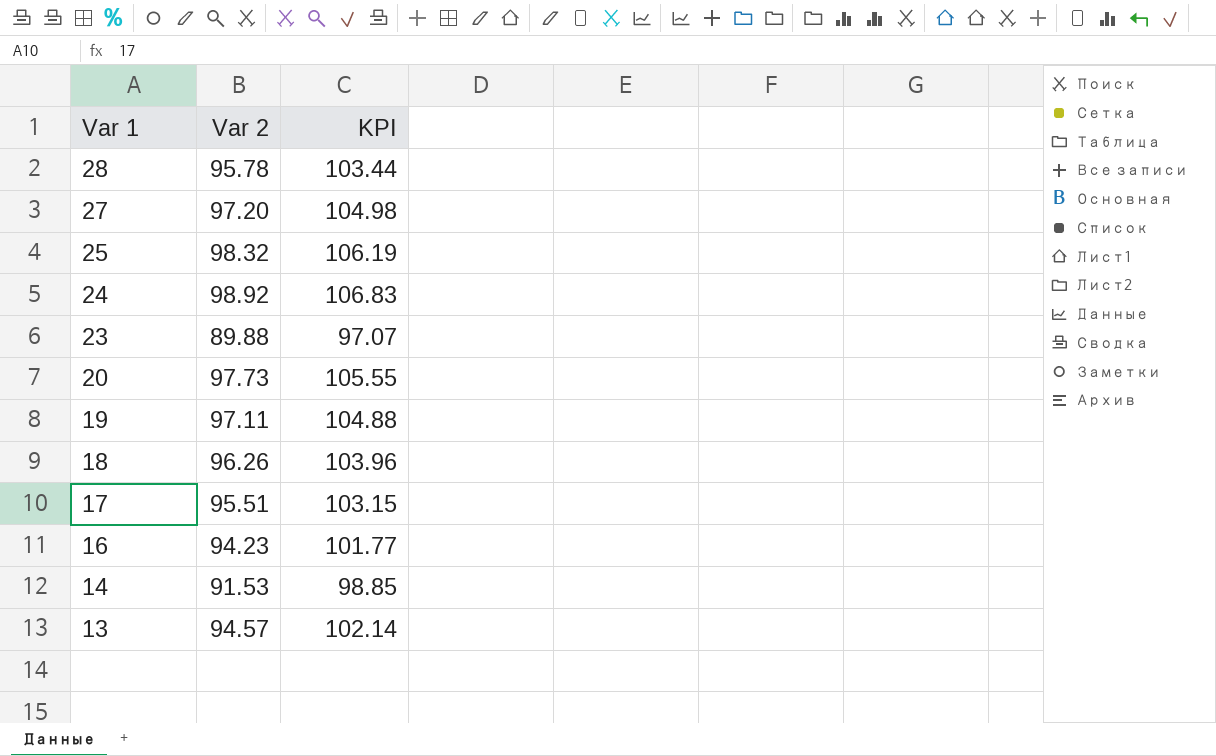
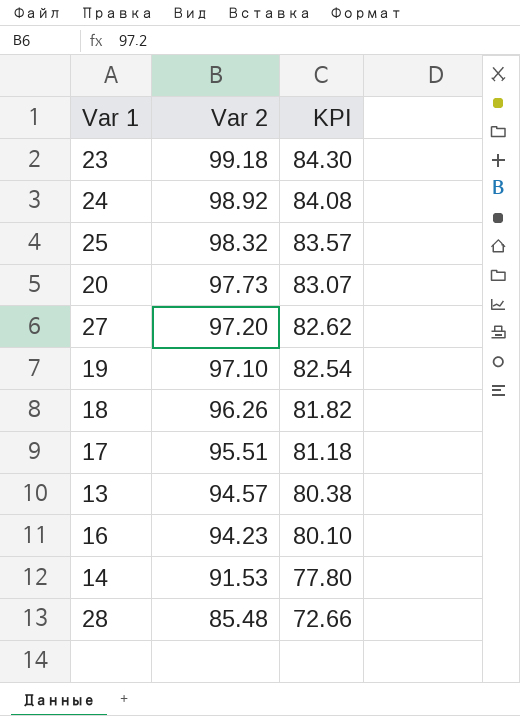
row order: Var 1 descending -> Var 2 descending
column KPI | formula: [Var 2] * 1.08 -> [Var 2] * 0.85
23 | Var 2: 89.88 -> 99.18
19 | Var 2: 97.11 -> 97.10
28 | Var 2: 95.78 -> 85.48

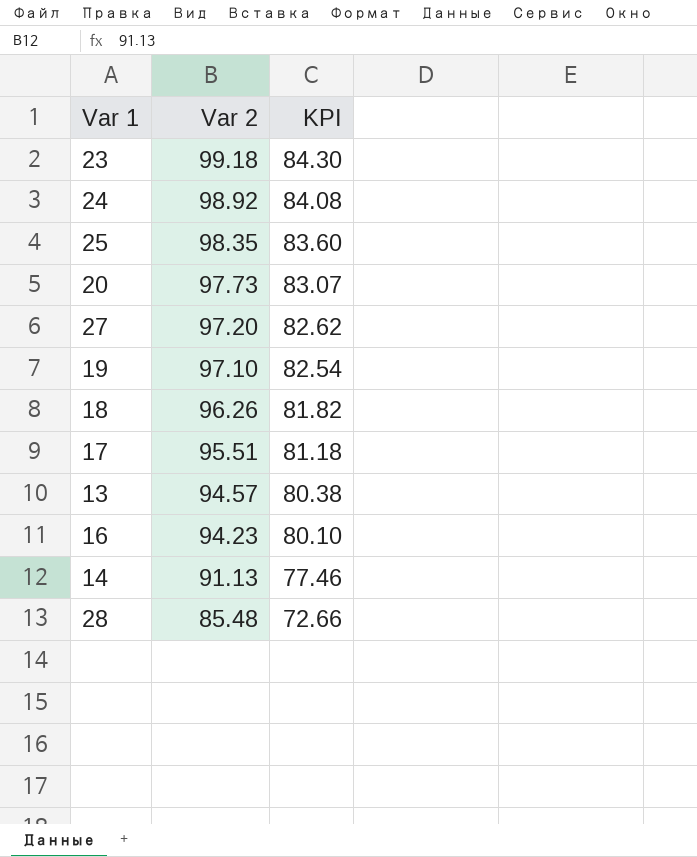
25 | Var 2: 98.32 -> 98.35
25 | KPI: 83.57 -> 83.60
14 | Var 2: 91.53 -> 91.13
14 | KPI: 77.80 -> 77.46

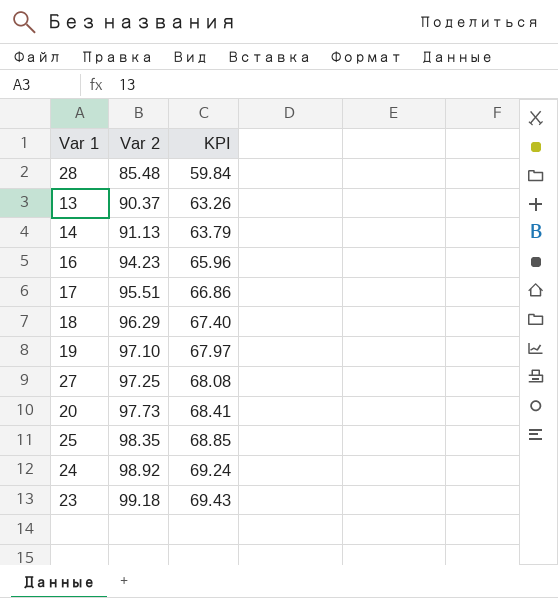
row order: Var 2 descending -> Var 2 ascending
column KPI | formula: [Var 2] * 0.85 -> [Var 2] * 0.7
13 | Var 2: 94.57 -> 90.37
18 | Var 2: 96.26 -> 96.29
27 | Var 2: 97.20 -> 97.25

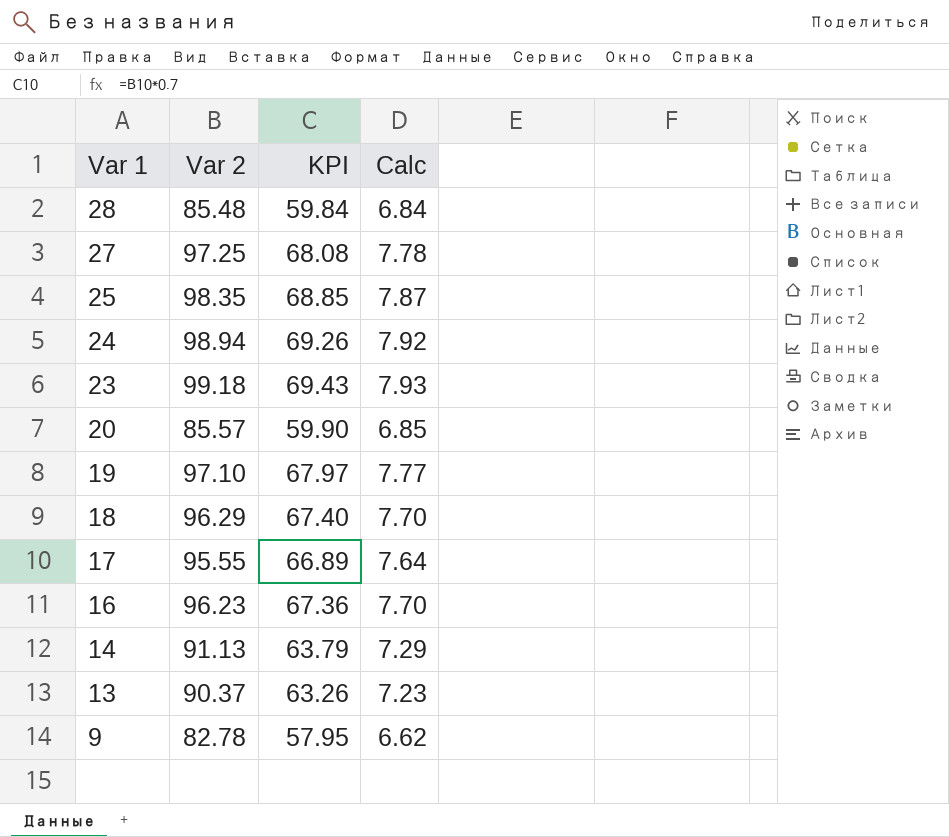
row order: Var 2 ascending -> Var 1 descending
column Calc | formula: none -> [Var 2] * 0.08
24 | Var 2: 98.92 -> 98.94
24 | KPI: 69.24 -> 69.26
20 | Var 2: 97.73 -> 85.57
20 | KPI: 68.41 -> 59.90
17 | Var 2: 95.51 -> 95.55
17 | KPI: 66.86 -> 66.89
16 | Var 2: 94.23 -> 96.23
16 | KPI: 65.96 -> 67.36
row 9: none -> 82.78 | 57.95 | 6.62

